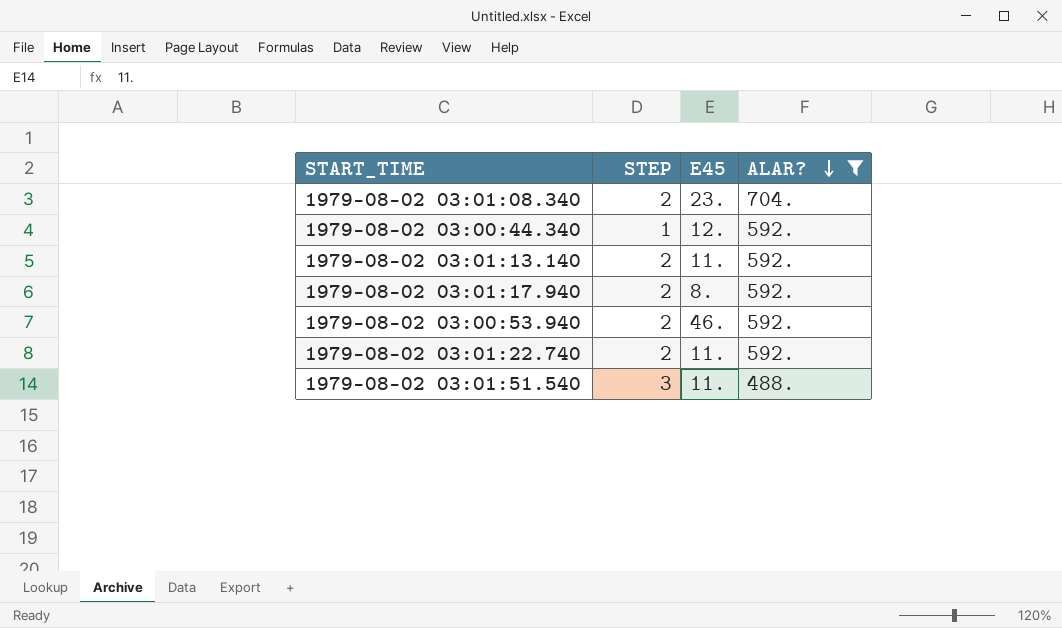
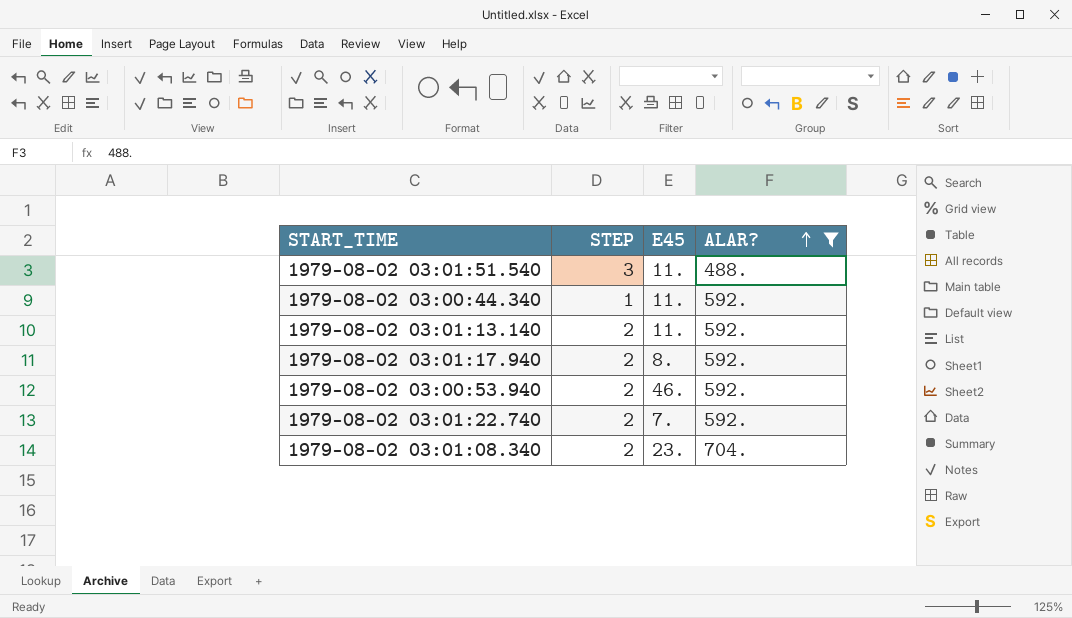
row order: ALAR? descending -> ALAR? ascending
1979-08-02 03:00:44.340 | E45: 12. -> 11.
1979-08-02 03:01:22.740 | E45: 11. -> 7.

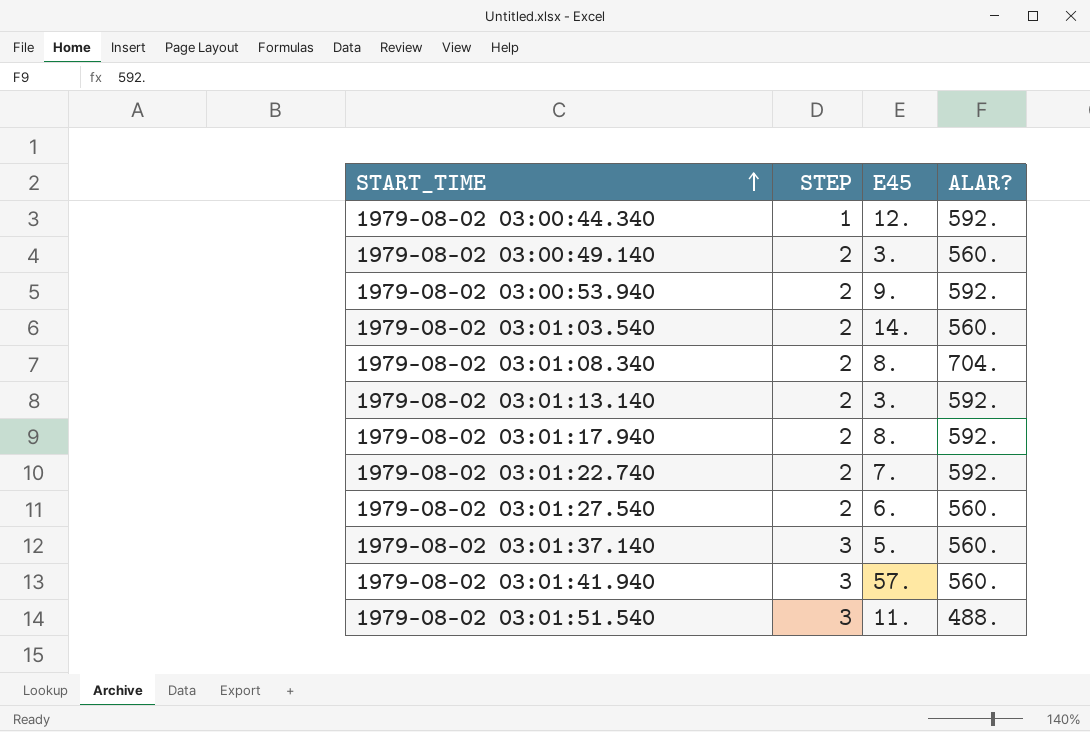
filter: ALAR? != 560. -> none
row order: ALAR? ascending -> START_TIME ascending
1979-08-02 03:00:44.340 | E45: 11. -> 12.
1979-08-02 03:00:53.940 | E45: 46. -> 9.
1979-08-02 03:01:08.340 | E45: 23. -> 8.
1979-08-02 03:01:13.140 | E45: 11. -> 3.

